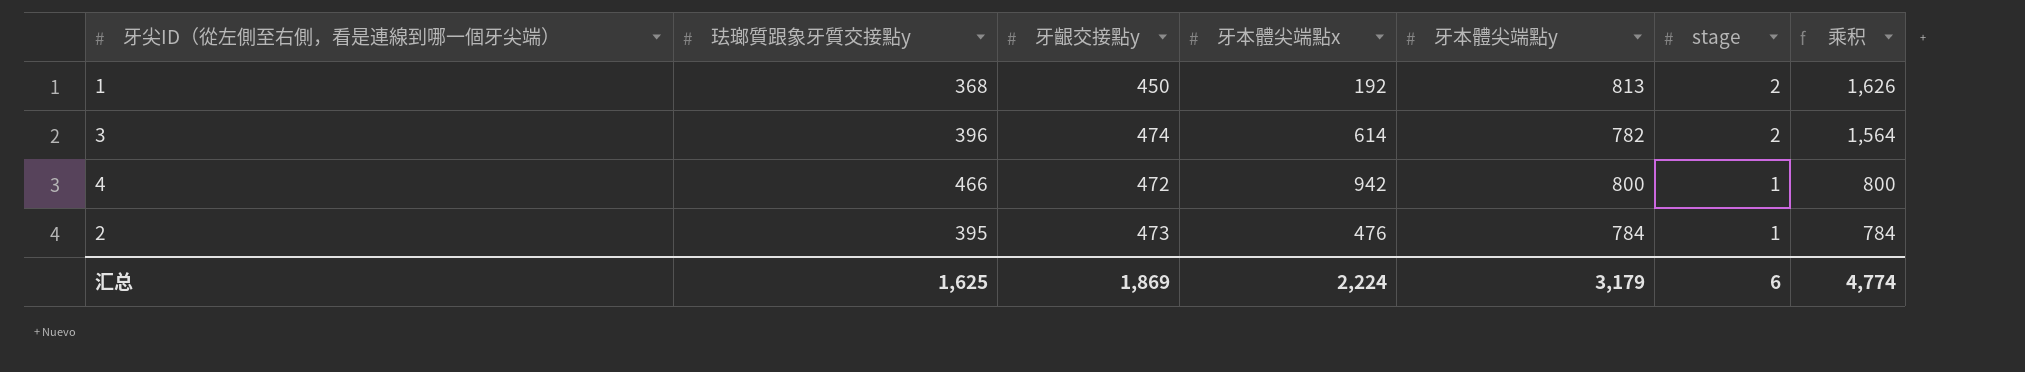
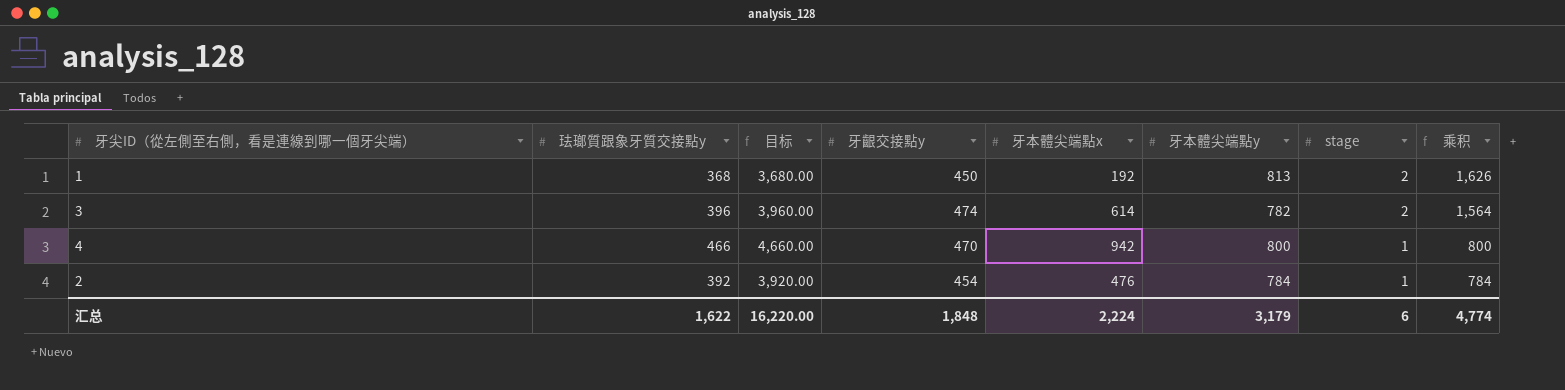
column 目标 | formula: none -> [珐瑯質跟象牙質交接點y] * 10
4 | 牙齦交接點y: 472 -> 470
2 | 珐瑯質跟象牙質交接點y: 395 -> 392
2 | 牙齦交接點y: 473 -> 454
汇总 | 珐瑯質跟象牙質交接點y: 1,625 -> 1,622
汇总 | 牙齦交接點y: 1,869 -> 1,848

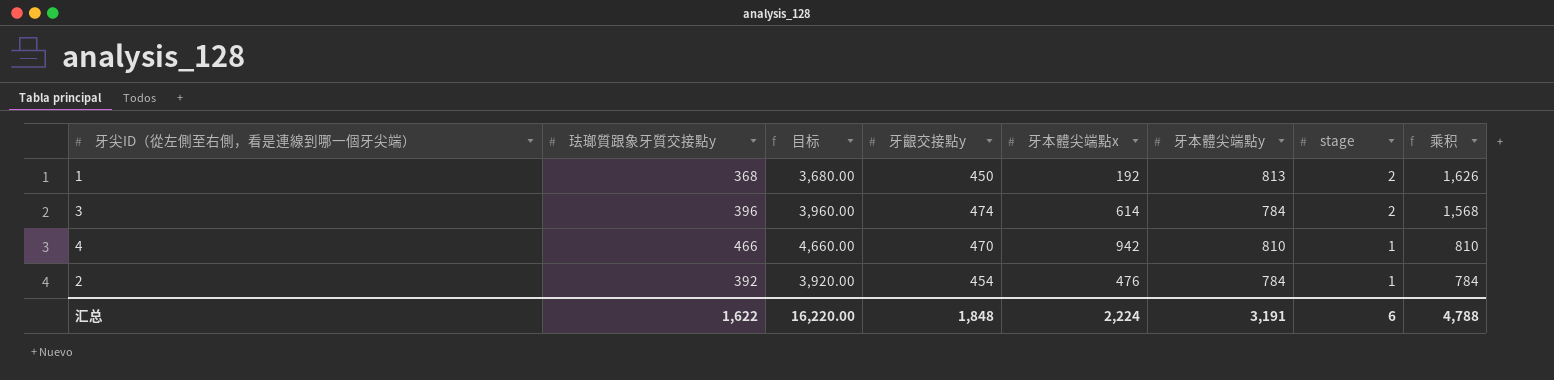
3 | 牙本體尖端點y: 782 -> 784
3 | 乘积: 1,564 -> 1,568
4 | 牙本體尖端點y: 800 -> 810
4 | 乘积: 800 -> 810
汇总 | 牙本體尖端點y: 3,179 -> 3,191
汇总 | 乘积: 4,774 -> 4,788

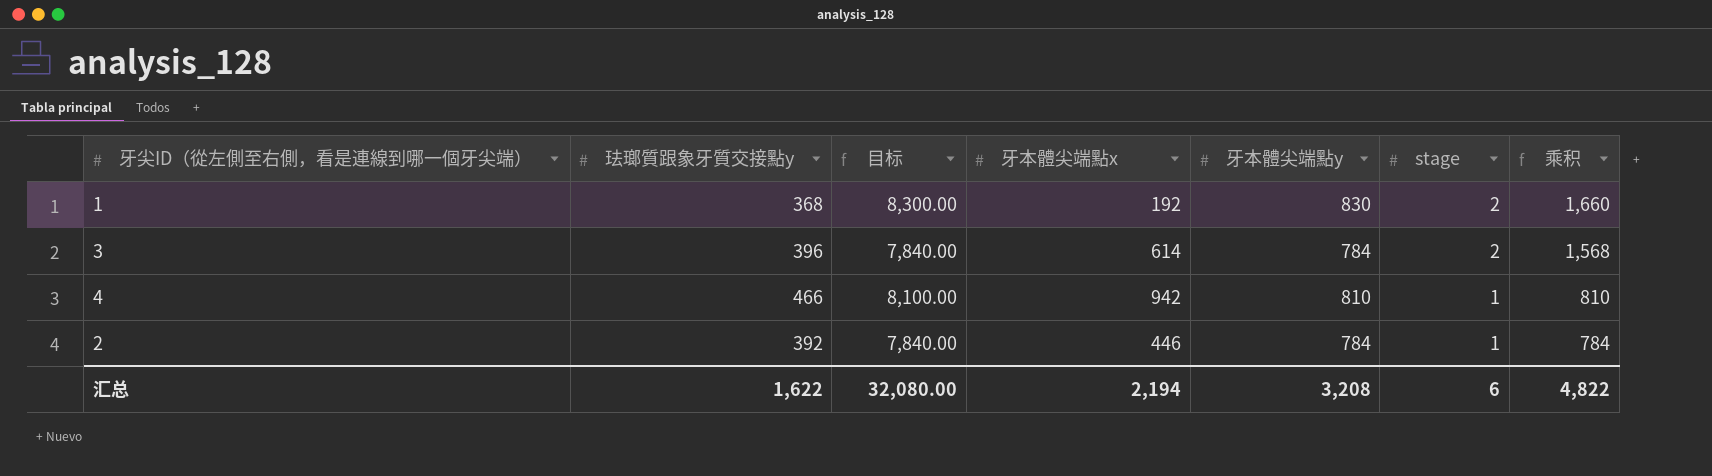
column 牙齦交接點y | position: 4 -> none
column 目标 | formula: [珐瑯質跟象牙質交接點y] * 10 -> [牙本體尖端點y] * 10
1 | 牙本體尖端點y: 813 -> 830
1 | 乘积: 1,626 -> 1,660
2 | 牙本體尖端點x: 476 -> 446
汇总 | 目标: 16,220.00 -> 32,080.00
汇总 | 牙本體尖端點x: 2,224 -> 2,194
汇总 | 牙本體尖端點y: 3,191 -> 3,208
汇总 | 乘积: 4,788 -> 4,822

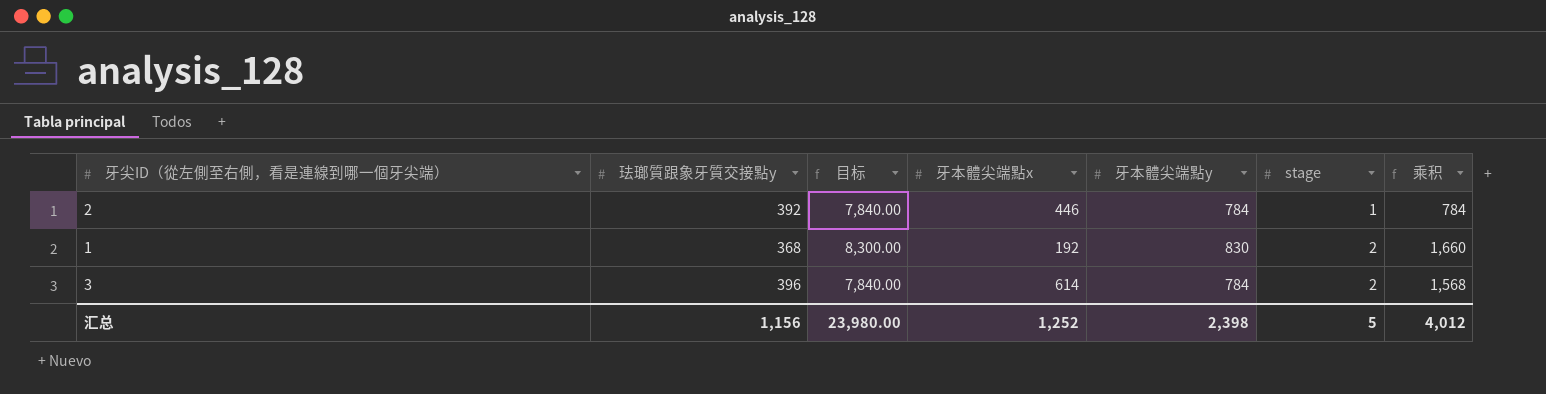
row order: stage descending -> stage ascending
row 4: 466 | 8,100.00 | 942 | 810 | 1 | 810 -> none
汇总 | 珐瑯質跟象牙質交接點y: 1,622 -> 1,156
汇总 | 目标: 32,080.00 -> 23,980.00
汇总 | 牙本體尖端點x: 2,194 -> 1,252
汇总 | 牙本體尖端點y: 3,208 -> 2,398
汇总 | stage: 6 -> 5
汇总 | 乘积: 4,822 -> 4,012

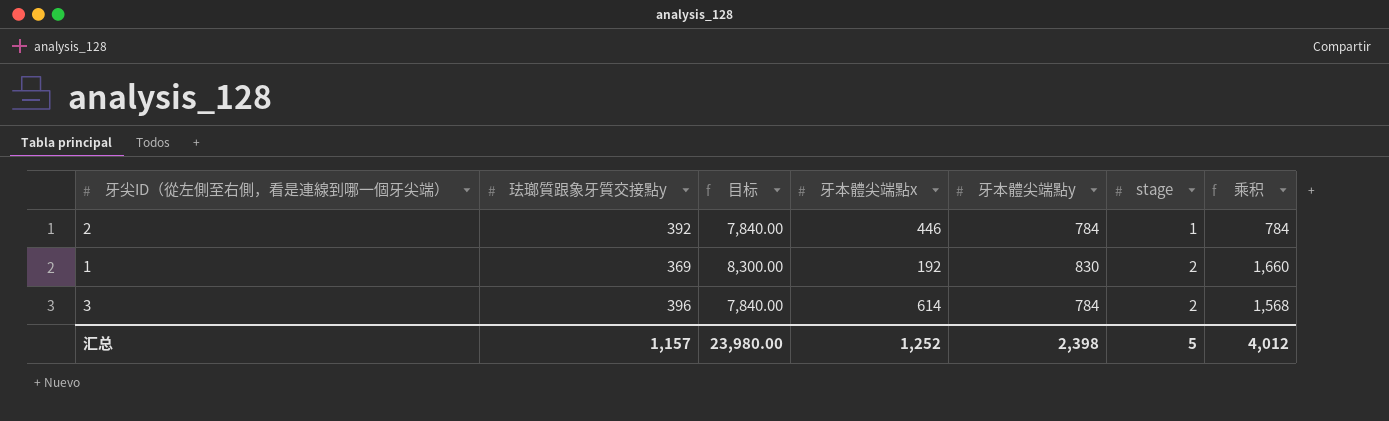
1 | 珐瑯質跟象牙質交接點y: 368 -> 369
汇总 | 珐瑯質跟象牙質交接點y: 1,156 -> 1,157

